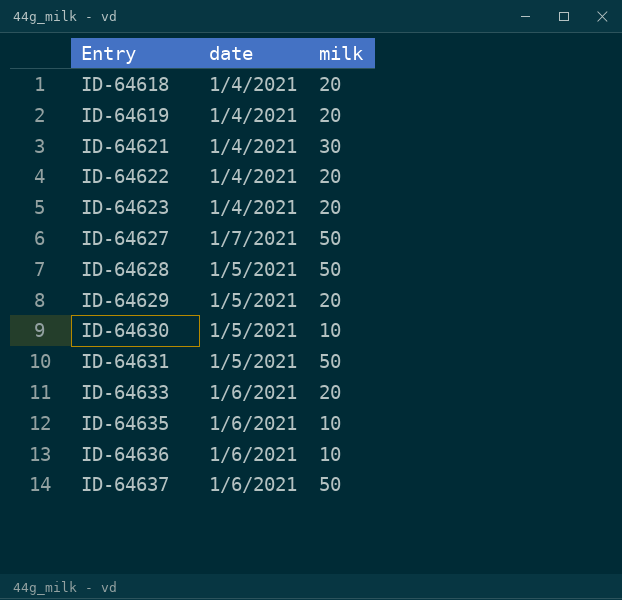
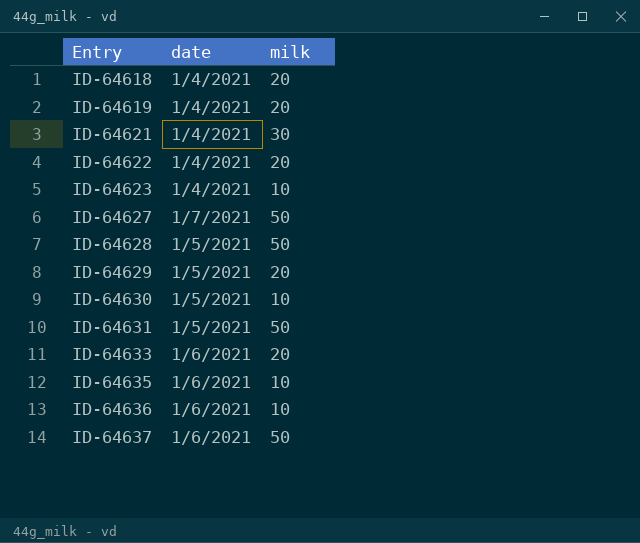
ID-64623 | milk: 20 -> 10

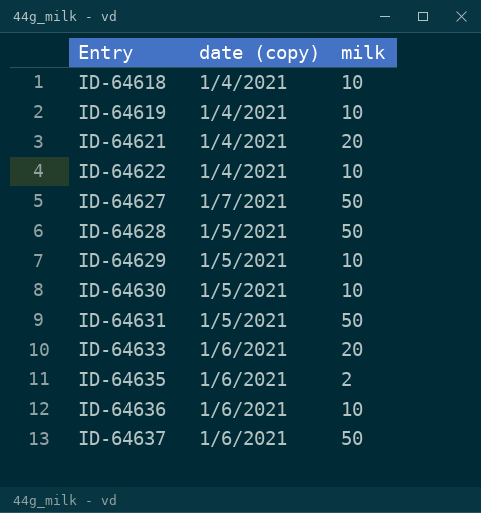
column name: date -> date (copy)
row ID-64623: 1/4/2021 | 10 -> none
ID-64618 | milk: 20 -> 10
ID-64619 | milk: 20 -> 10
ID-64621 | milk: 30 -> 20
ID-64622 | milk: 20 -> 10
ID-64629 | milk: 20 -> 10
ID-64635 | milk: 10 -> 2

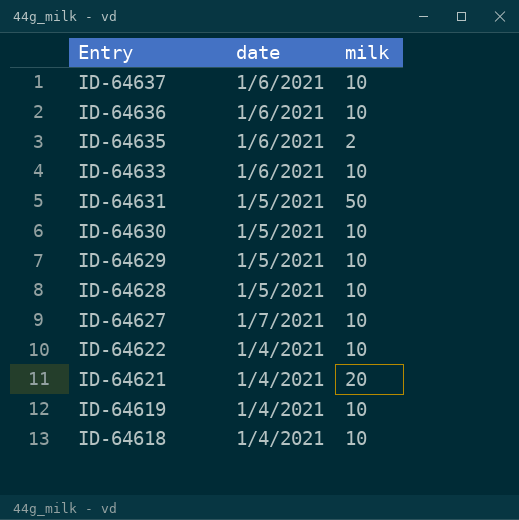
row order: Entry ascending -> Entry descending
column name: date (copy) -> date
ID-64637 | milk: 50 -> 10
ID-64633 | milk: 20 -> 10
ID-64628 | milk: 50 -> 10
ID-64627 | milk: 50 -> 10

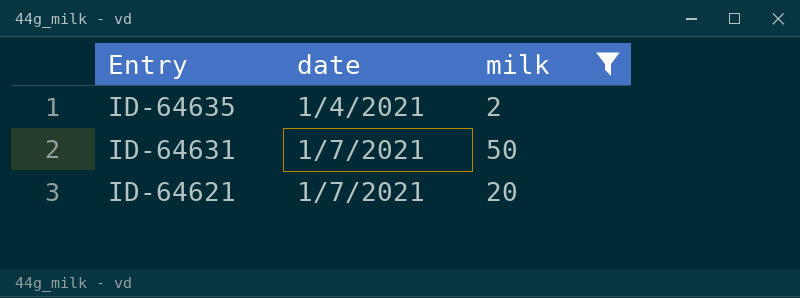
filter: none -> milk != 10
ID-64635 | date: 1/6/2021 -> 1/4/2021
ID-64631 | date: 1/5/2021 -> 1/7/2021
ID-64621 | date: 1/4/2021 -> 1/7/2021

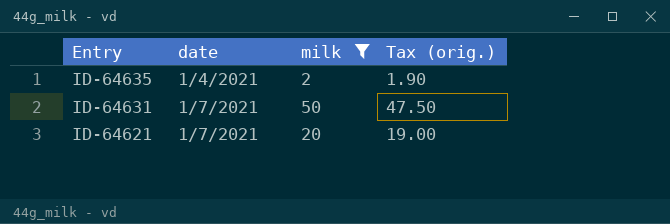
column Tax (orig.) | formula: none -> [milk] * 0.95

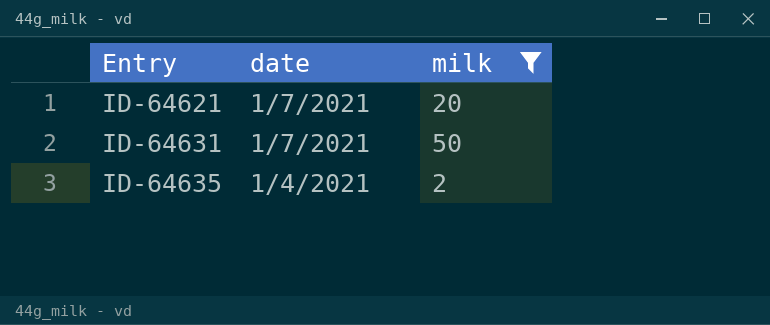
row order: Entry descending -> Entry ascending
column Tax (orig.) | formula: [milk] * 0.95 -> none

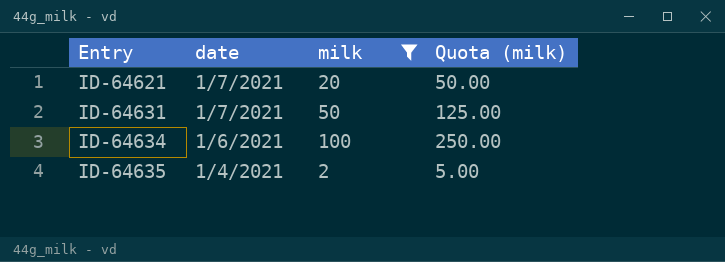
column Quota (milk) | formula: none -> [milk] * 2.5
row ID-64634: none -> 1/6/2021 | 100 | 250.00

